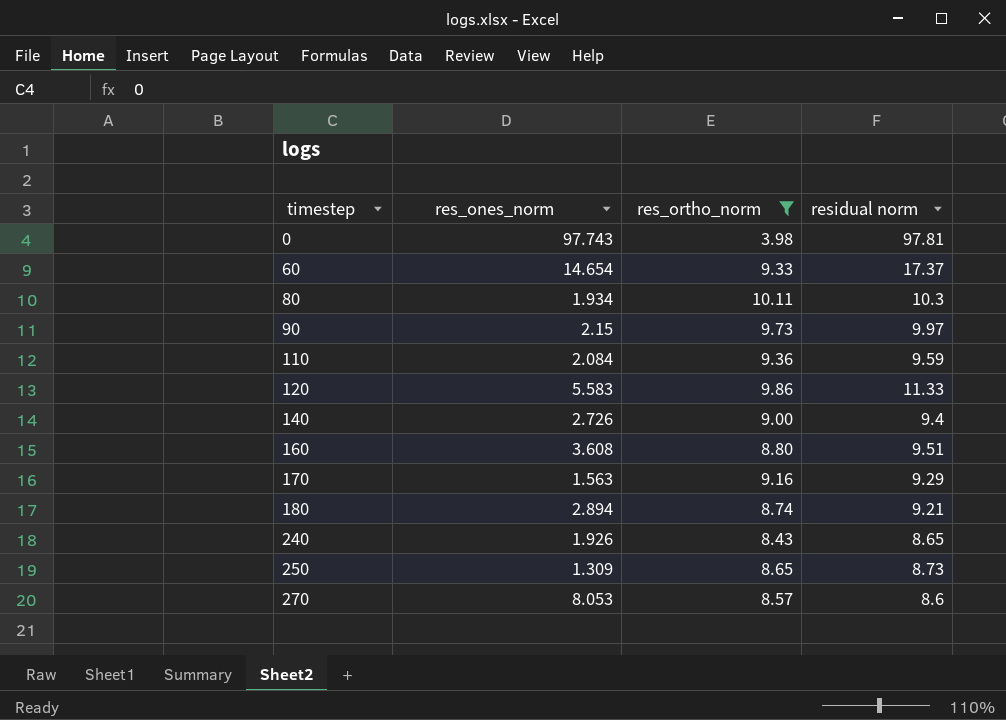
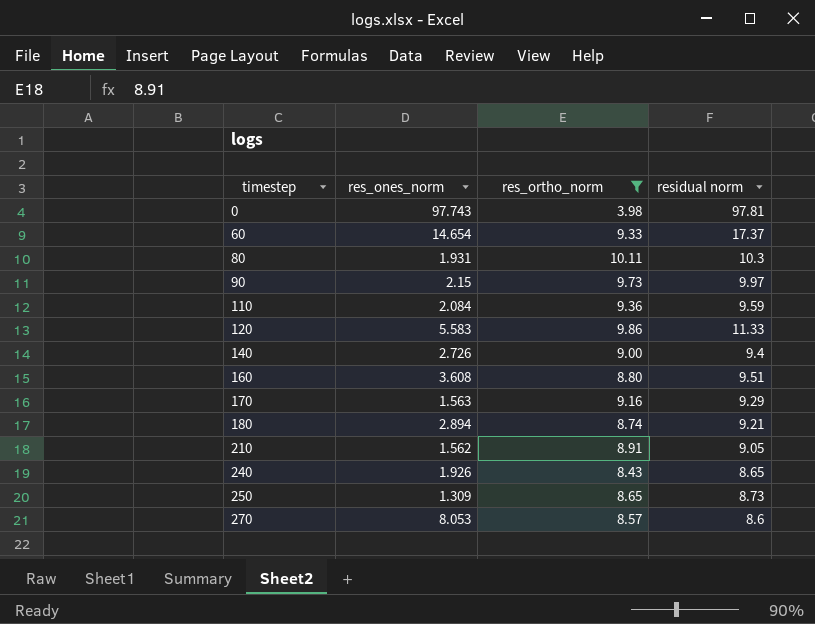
80 | res_ones_norm: 1.934 -> 1.931
row 210: none -> 1.562 | 8.91 | 9.05

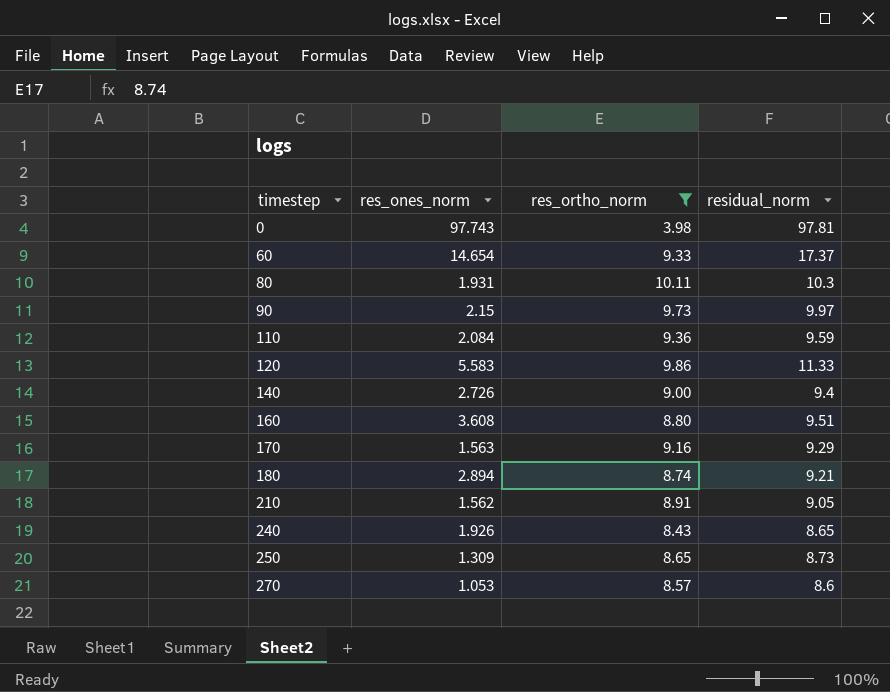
column name: residual norm -> residual_norm
270 | res_ones_norm: 8.053 -> 1.053

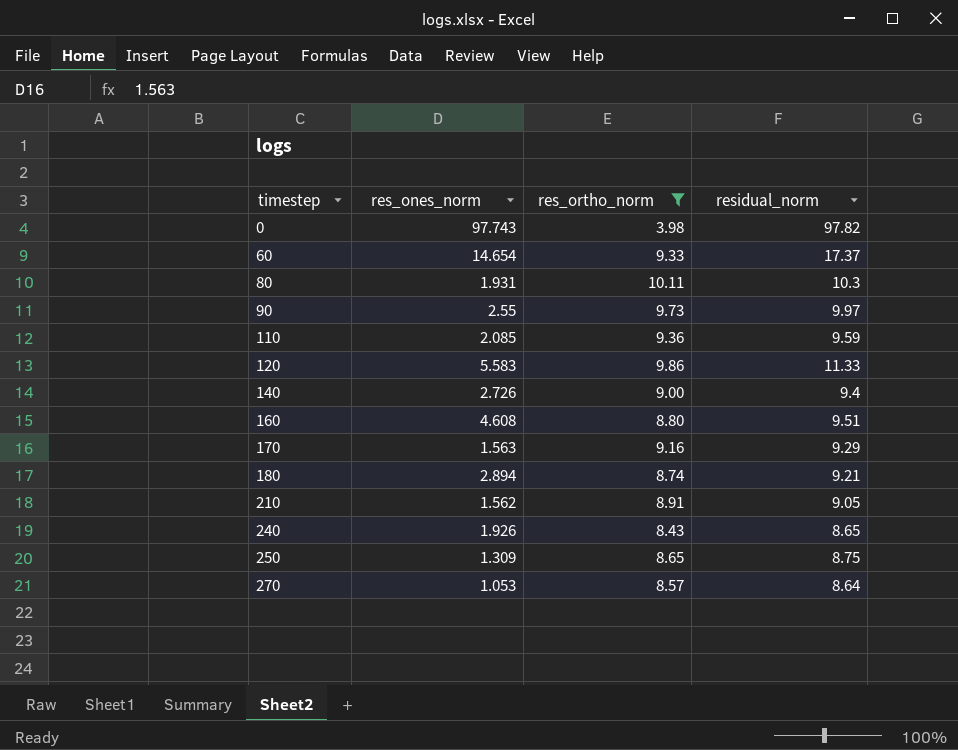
0 | residual_norm: 97.81 -> 97.82
90 | res_ones_norm: 2.15 -> 2.55
110 | res_ones_norm: 2.084 -> 2.085
160 | res_ones_norm: 3.608 -> 4.608
250 | residual_norm: 8.73 -> 8.75
270 | residual_norm: 8.6 -> 8.64

